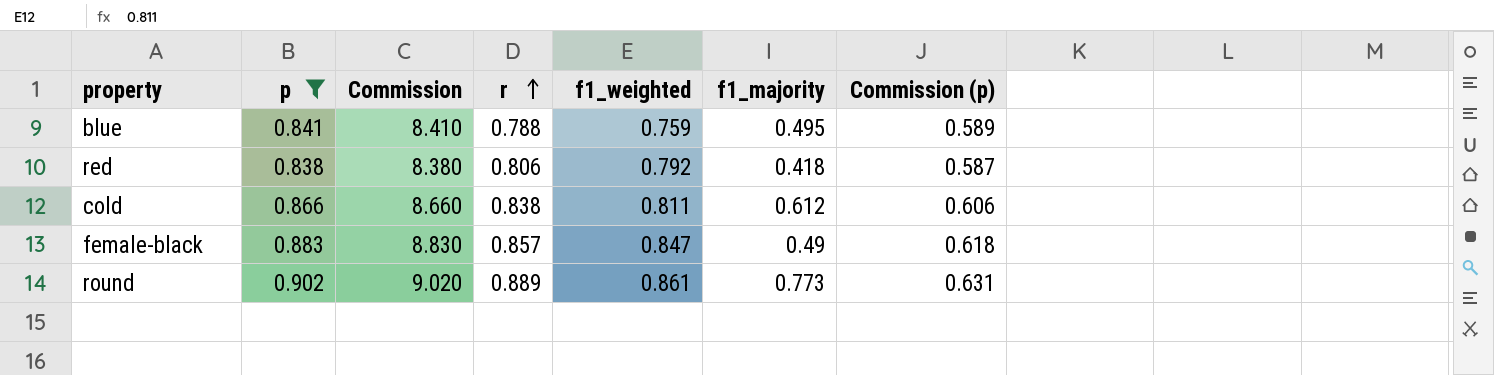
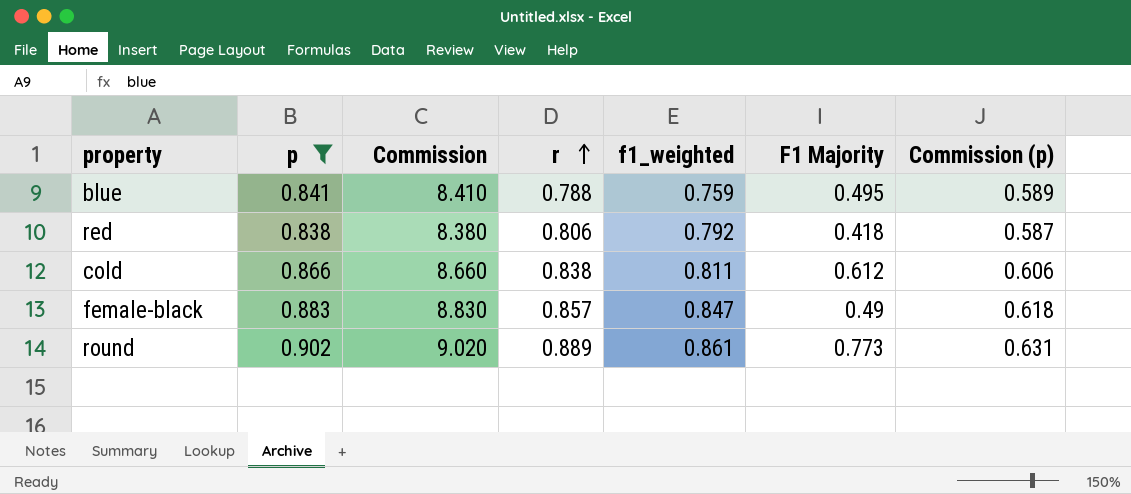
column name: f1_majority -> F1 Majority

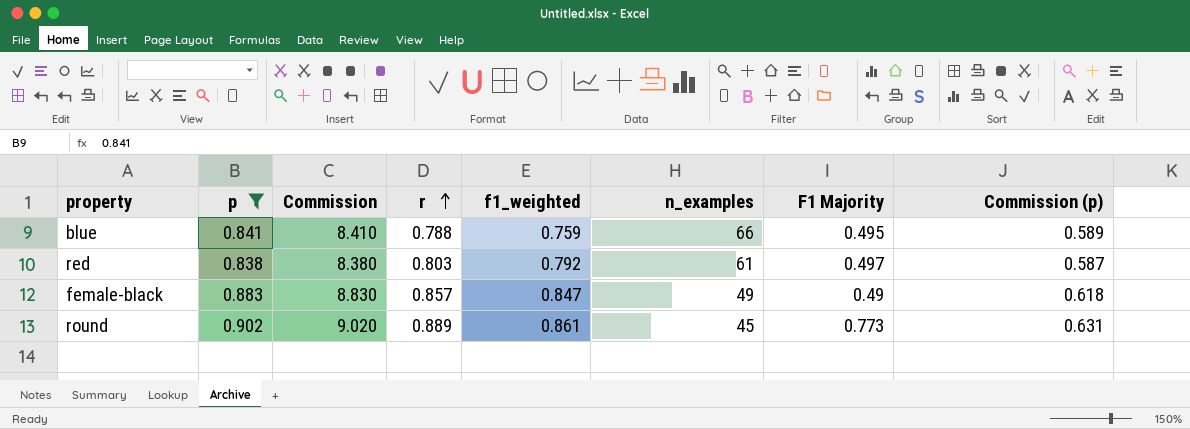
column n_examples | position: none -> 6
row cold: 0.866 | 8.660 | 0.838 | 0.811 | 0.612 | 0.606 -> none
red | r: 0.806 -> 0.803
red | F1 Majority: 0.418 -> 0.497

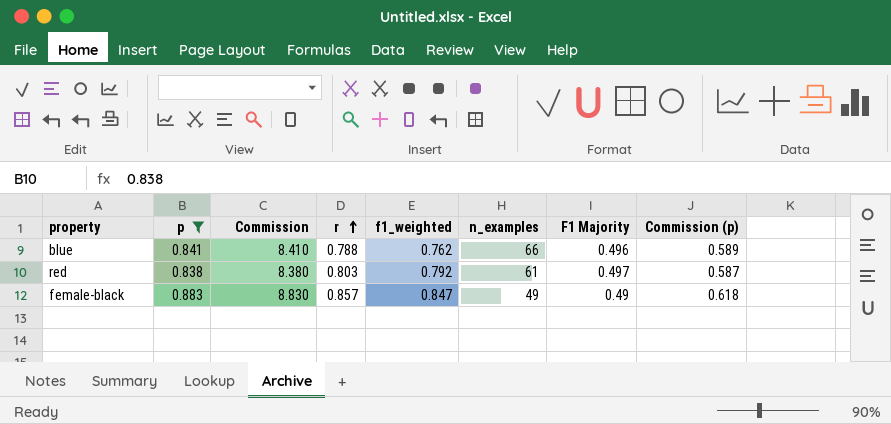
row round: 0.902 | 9.020 | 0.889 | 0.861 | 45 | 0.773 | 0.631 -> none
blue | f1_weighted: 0.759 -> 0.762
blue | F1 Majority: 0.495 -> 0.496

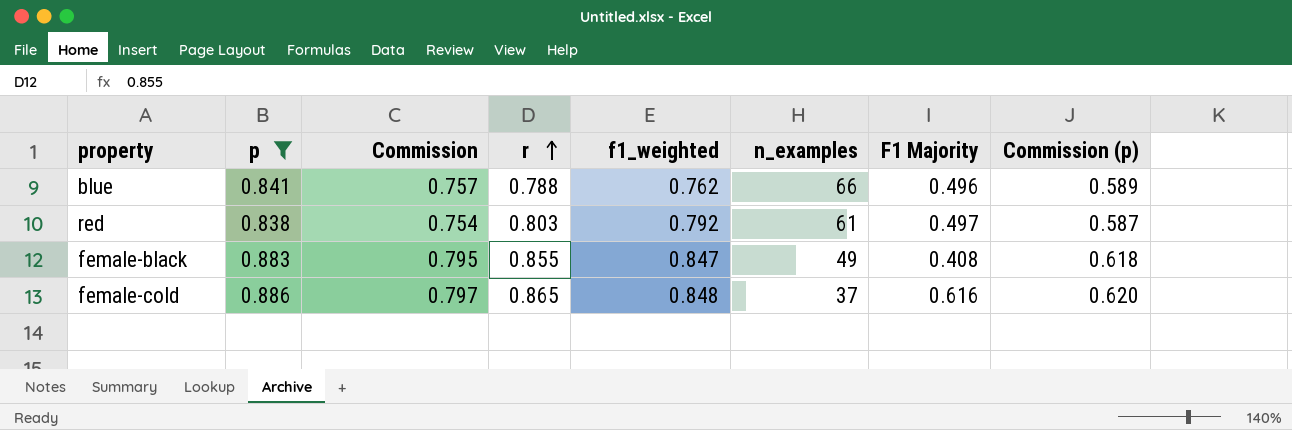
column Commission | formula: [p] * 10 -> [p] * 0.9
female-black | r: 0.857 -> 0.855
female-black | F1 Majority: 0.49 -> 0.408
row female-cold: none -> 0.886 | 0.797 | 0.865 | 0.848 | 37 | 0.616 | 0.620

